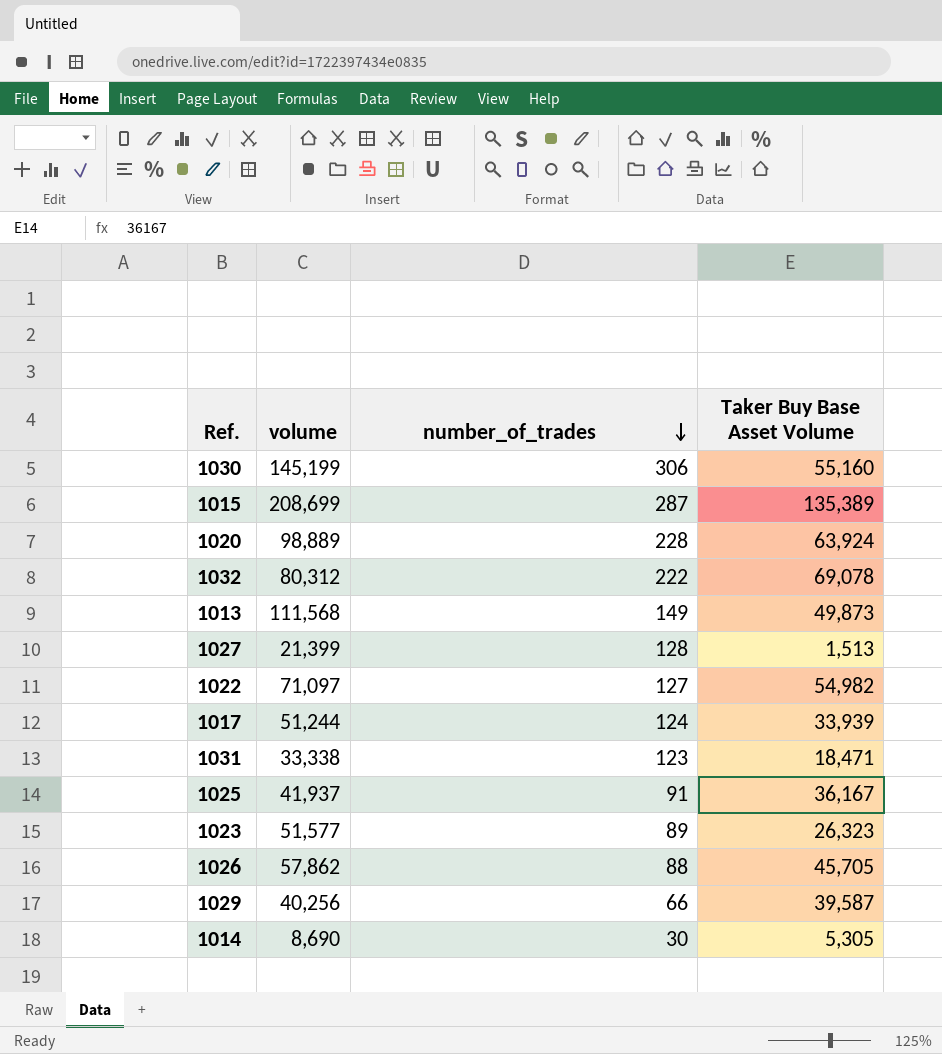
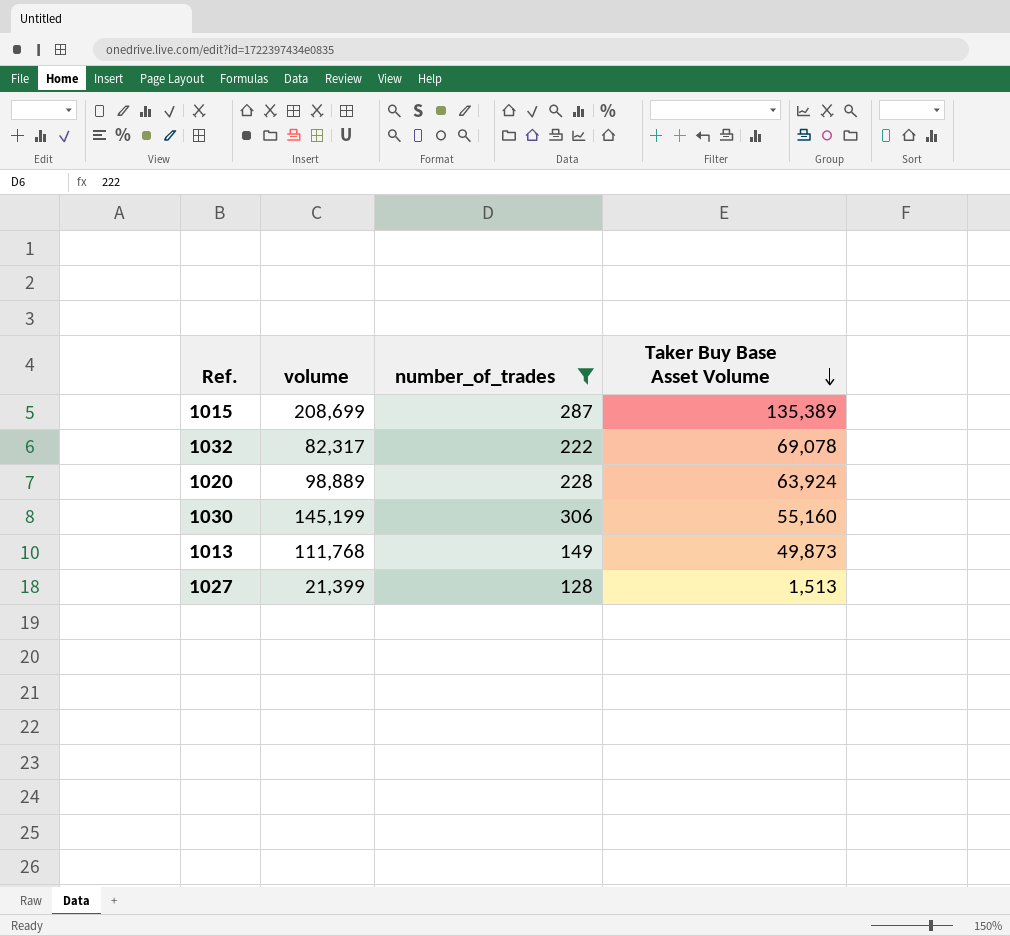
filter: none -> number_of_trades >= 128
row order: number_of_trades descending -> Taker Buy Base Asset Volume descending
1032 | volume: 80,312 -> 82,317
1013 | volume: 111,568 -> 111,768

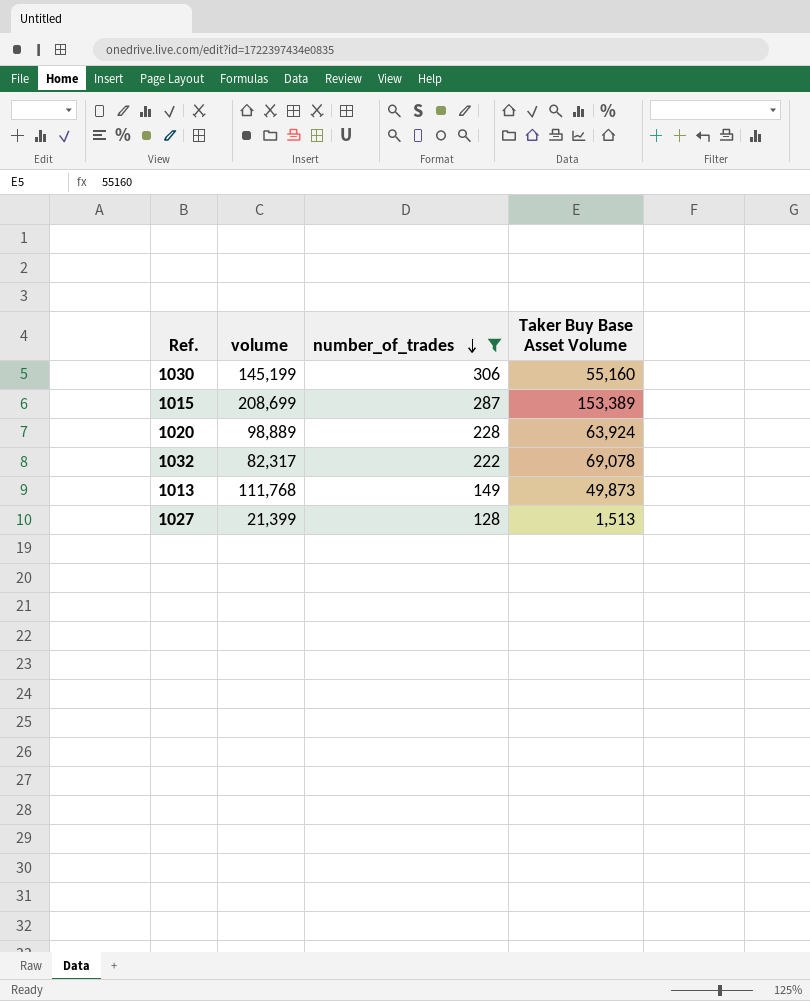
row order: Taker Buy Base Asset Volume descending -> number_of_trades descending
1015 | Taker Buy Base Asset Volume: 135,389 -> 153,389

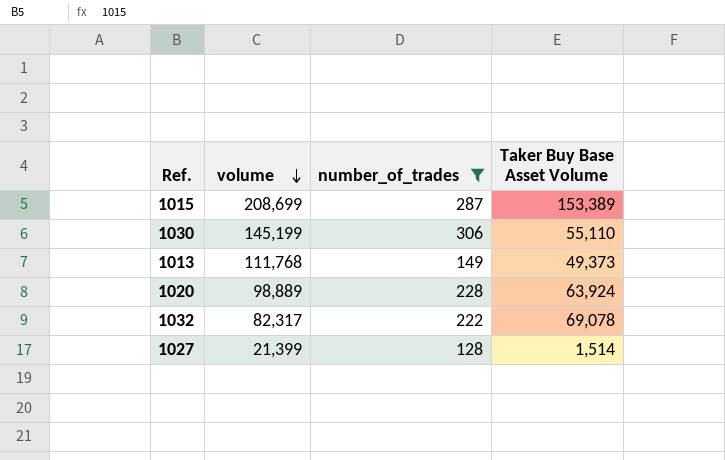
row order: number_of_trades descending -> volume descending
1030 | Taker Buy Base Asset Volume: 55,160 -> 55,110
1013 | Taker Buy Base Asset Volume: 49,873 -> 49,373
1027 | Taker Buy Base Asset Volume: 1,513 -> 1,514

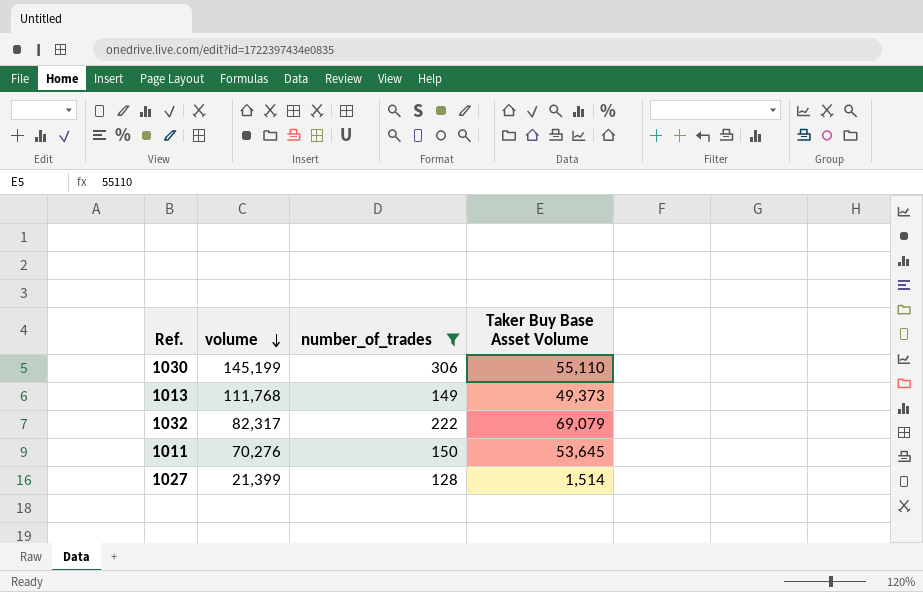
row 1015: 208,699 | 287 | 153,389 -> none
row 1020: 98,889 | 228 | 63,924 -> none
1032 | Taker Buy Base Asset Volume: 69,078 -> 69,079
row 1011: none -> 70,276 | 150 | 53,645

